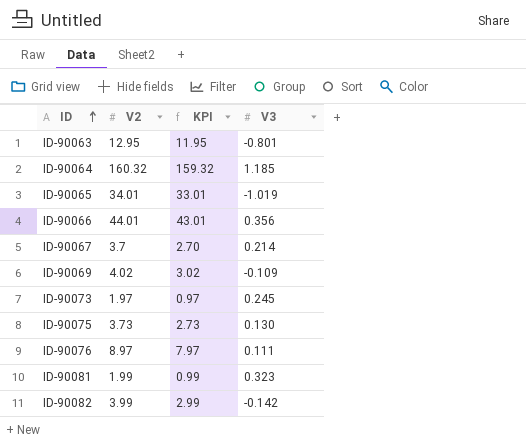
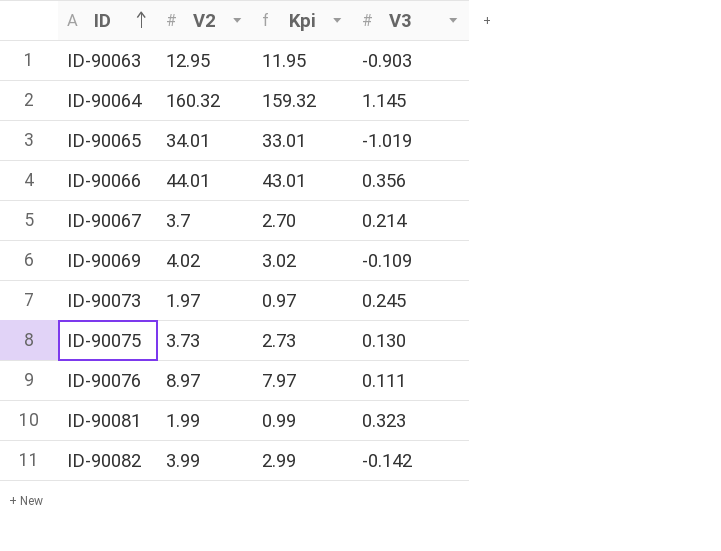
column name: KPI -> Kpi
ID-90063 | V3: -0.801 -> -0.903
ID-90064 | V3: 1.185 -> 1.145

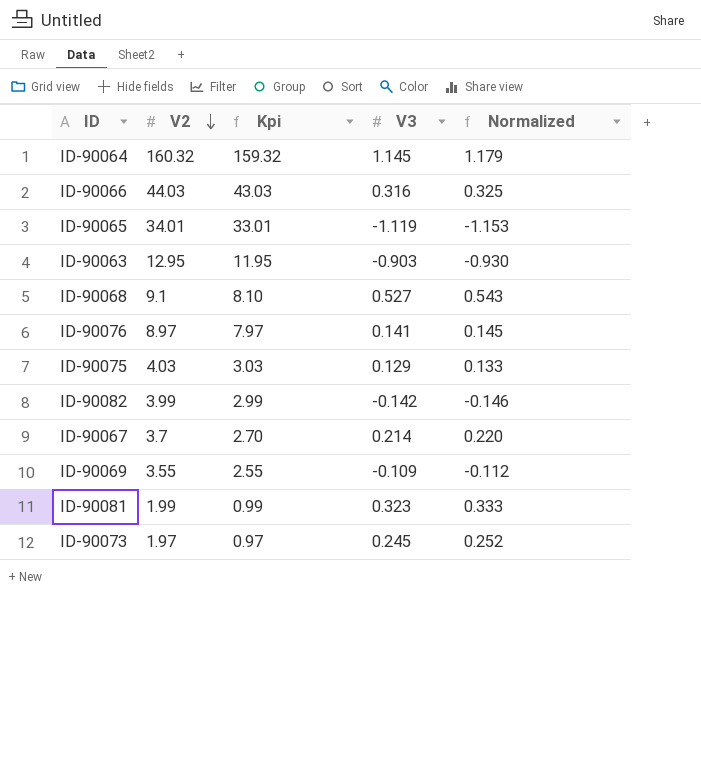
row order: ID ascending -> V2 descending
column Normalized | formula: none -> [V3] * 1.03
ID-90066 | V2: 44.01 -> 44.03
ID-90066 | Kpi: 43.01 -> 43.03
ID-90066 | V3: 0.356 -> 0.316
ID-90065 | V3: -1.019 -> -1.119
row ID-90068: none -> 9.1 | 8.10 | 0.527 | 0.543
ID-90076 | V3: 0.111 -> 0.141
ID-90075 | V2: 3.73 -> 4.03
ID-90075 | Kpi: 2.73 -> 3.03
ID-90075 | V3: 0.130 -> 0.129
ID-90069 | V2: 4.02 -> 3.55
ID-90069 | Kpi: 3.02 -> 2.55

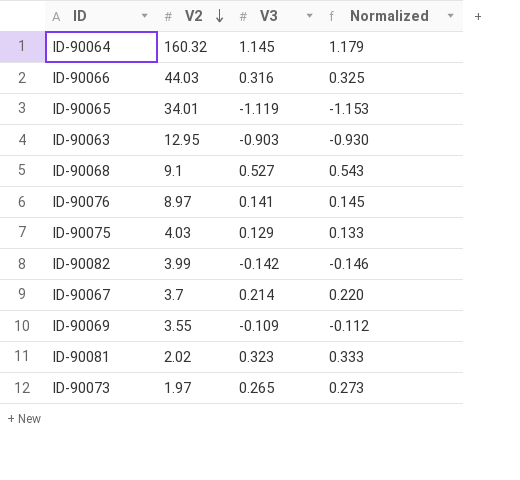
column Kpi | formula: [V2] - 1 -> none
ID-90081 | V2: 1.99 -> 2.02
ID-90073 | V3: 0.245 -> 0.265
ID-90073 | Normalized: 0.252 -> 0.273

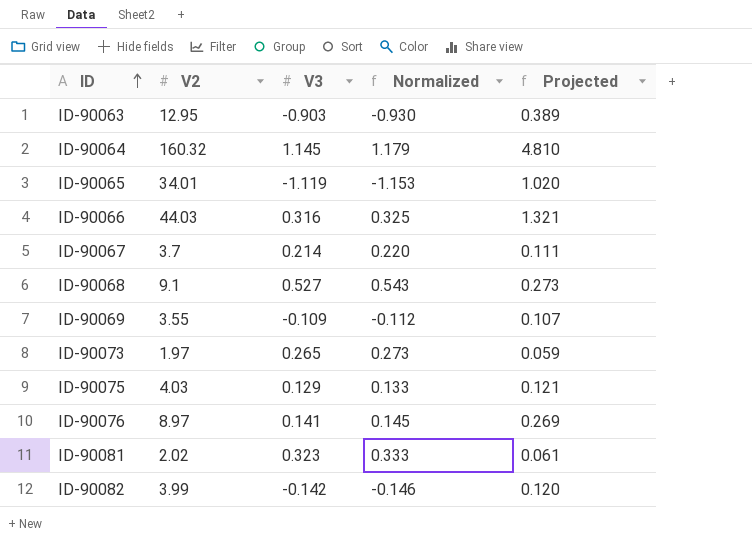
row order: V2 descending -> ID ascending
column Projected | formula: none -> [V2] * 0.03

